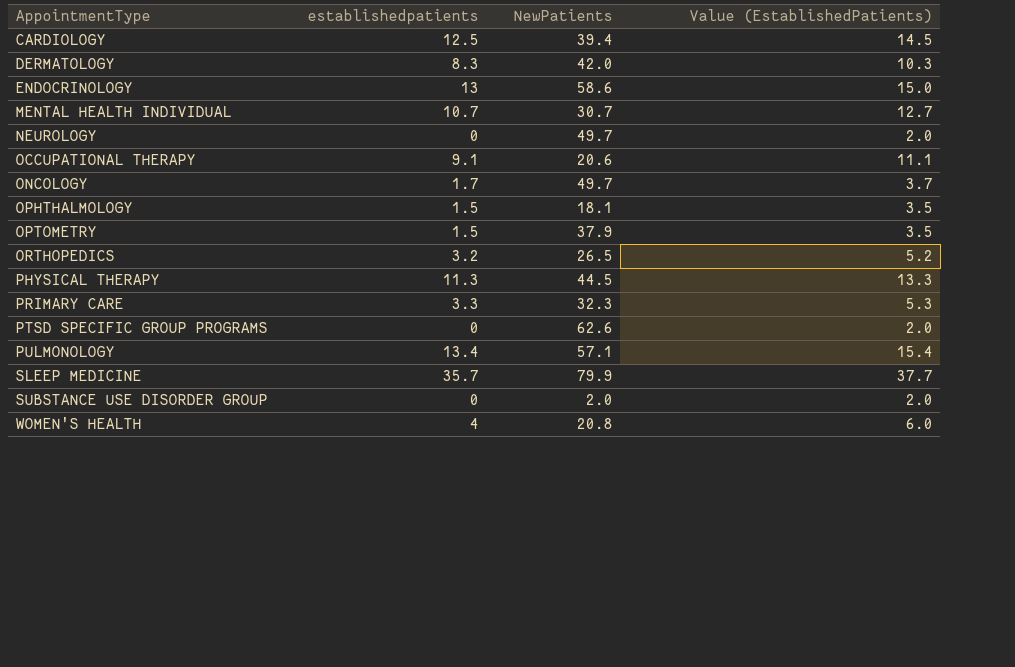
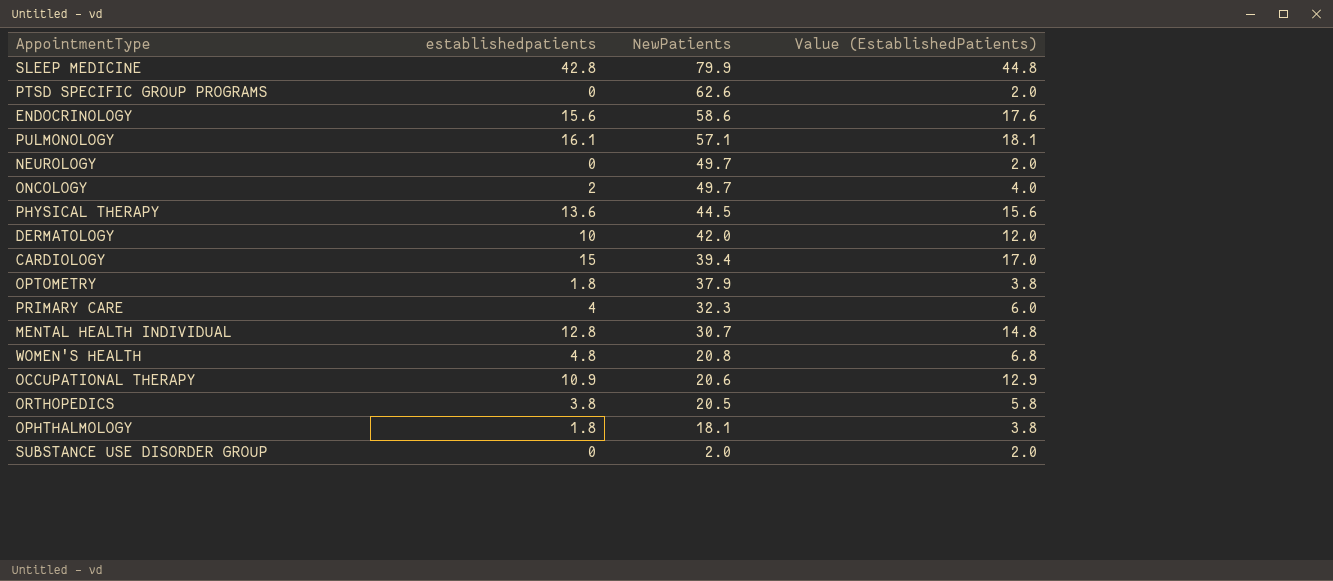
row order: AppointmentType ascending -> NewPatients descending
SLEEP MEDICINE | establishedpatients: 35.7 -> 42.8
SLEEP MEDICINE | Value (EstablishedPatients): 37.7 -> 44.8
ENDOCRINOLOGY | establishedpatients: 13 -> 15.6
ENDOCRINOLOGY | Value (EstablishedPatients): 15.0 -> 17.6
PULMONOLOGY | establishedpatients: 13.4 -> 16.1
PULMONOLOGY | Value (EstablishedPatients): 15.4 -> 18.1
ONCOLOGY | establishedpatients: 1.7 -> 2
ONCOLOGY | Value (EstablishedPatients): 3.7 -> 4.0
PHYSICAL THERAPY | establishedpatients: 11.3 -> 13.6
PHYSICAL THERAPY | Value (EstablishedPatients): 13.3 -> 15.6
DERMATOLOGY | establishedpatients: 8.3 -> 10
DERMATOLOGY | Value (EstablishedPatients): 10.3 -> 12.0
CARDIOLOGY | establishedpatients: 12.5 -> 15
CARDIOLOGY | Value (EstablishedPatients): 14.5 -> 17.0
OPTOMETRY | establishedpatients: 1.5 -> 1.8
OPTOMETRY | Value (EstablishedPatients): 3.5 -> 3.8
PRIMARY CARE | establishedpatients: 3.3 -> 4
PRIMARY CARE | Value (EstablishedPatients): 5.3 -> 6.0
MENTAL HEALTH INDIVIDUAL | establishedpatients: 10.7 -> 12.8
MENTAL HEALTH INDIVIDUAL | Value (EstablishedPatients): 12.7 -> 14.8
WOMEN'S HEALTH | establishedpatients: 4 -> 4.8
WOMEN'S HEALTH | Value (EstablishedPatients): 6.0 -> 6.8
OCCUPATIONAL THERAPY | establishedpatients: 9.1 -> 10.9
OCCUPATIONAL THERAPY | Value (EstablishedPatients): 11.1 -> 12.9
ORTHOPEDICS | establishedpatients: 3.2 -> 3.8
ORTHOPEDICS | NewPatients: 26.5 -> 20.5
ORTHOPEDICS | Value (EstablishedPatients): 5.2 -> 5.8
OPHTHALMOLOGY | establishedpatients: 1.5 -> 1.8
OPHTHALMOLOGY | Value (EstablishedPatients): 3.5 -> 3.8

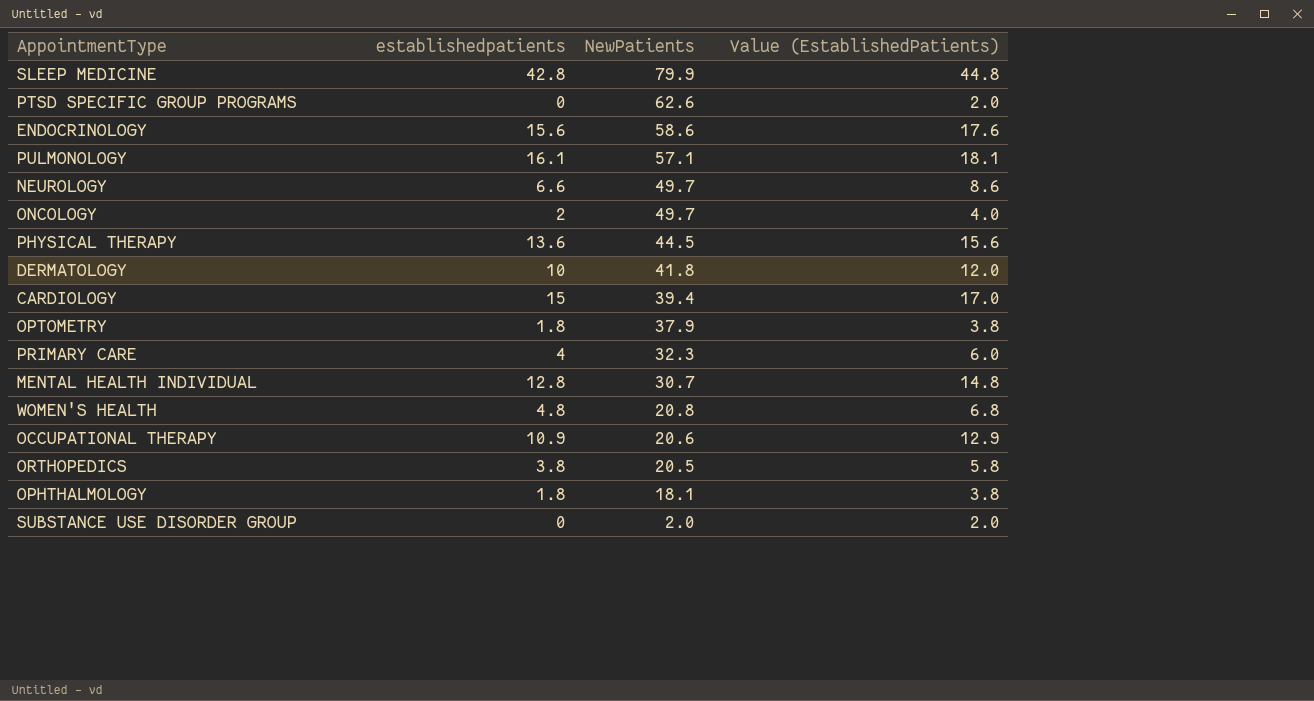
NEUROLOGY | establishedpatients: 0 -> 6.6
NEUROLOGY | Value (EstablishedPatients): 2.0 -> 8.6
DERMATOLOGY | NewPatients: 42.0 -> 41.8

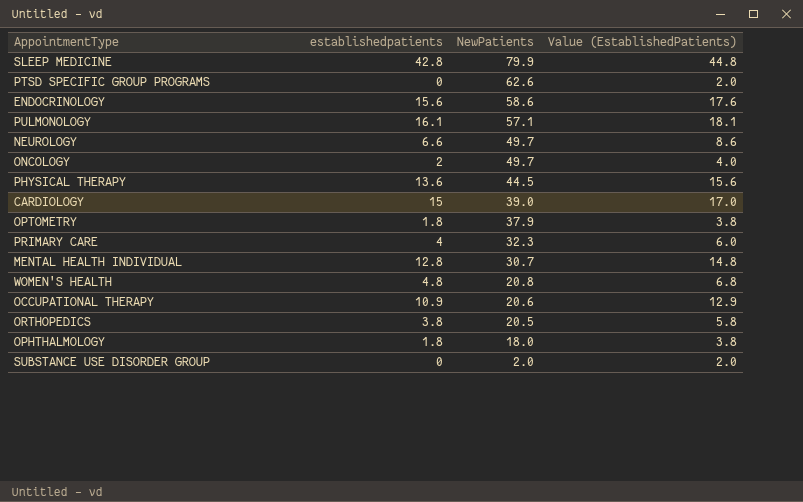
row DERMATOLOGY: 10 | 41.8 | 12.0 -> none
CARDIOLOGY | NewPatients: 39.4 -> 39.0
OPHTHALMOLOGY | NewPatients: 18.1 -> 18.0

